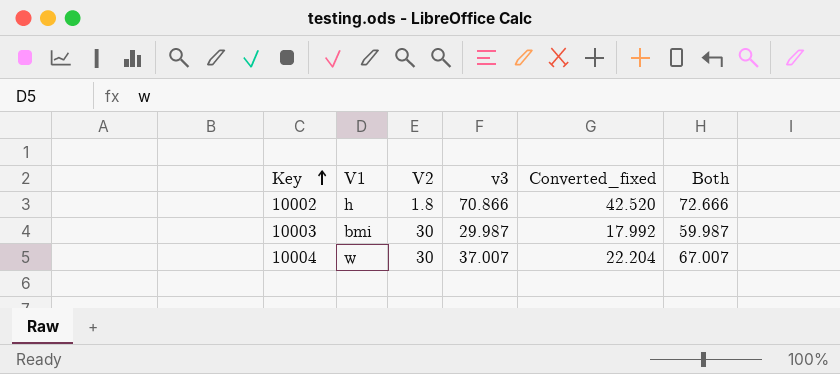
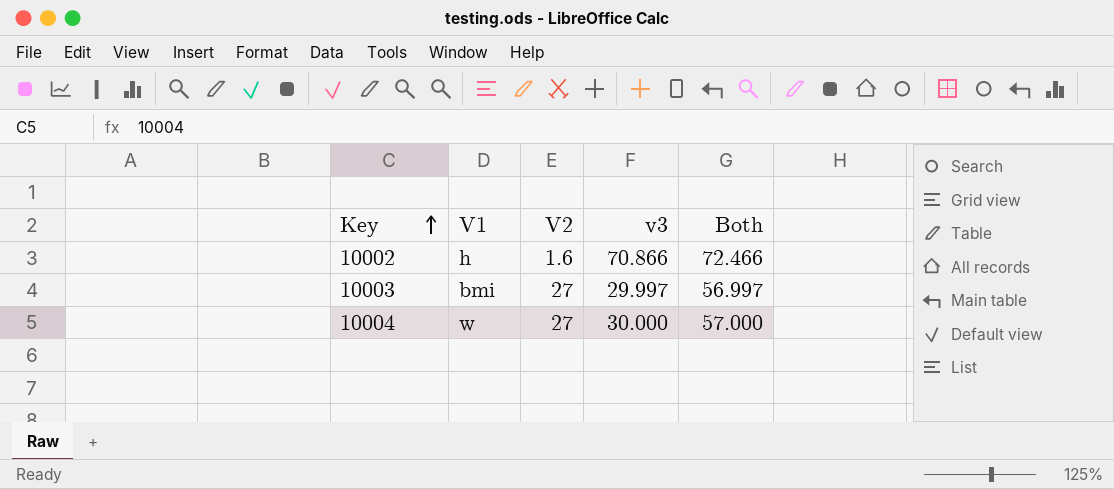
column Converted_fixed | formula: [v3] * 0.6 -> none
10002 | V2: 1.8 -> 1.6
10002 | Both: 72.666 -> 72.466
10003 | V2: 30 -> 27
10003 | v3: 29.987 -> 29.997
10003 | Both: 59.987 -> 56.997
10004 | V2: 30 -> 27
10004 | v3: 37.007 -> 30.000
10004 | Both: 67.007 -> 57.000

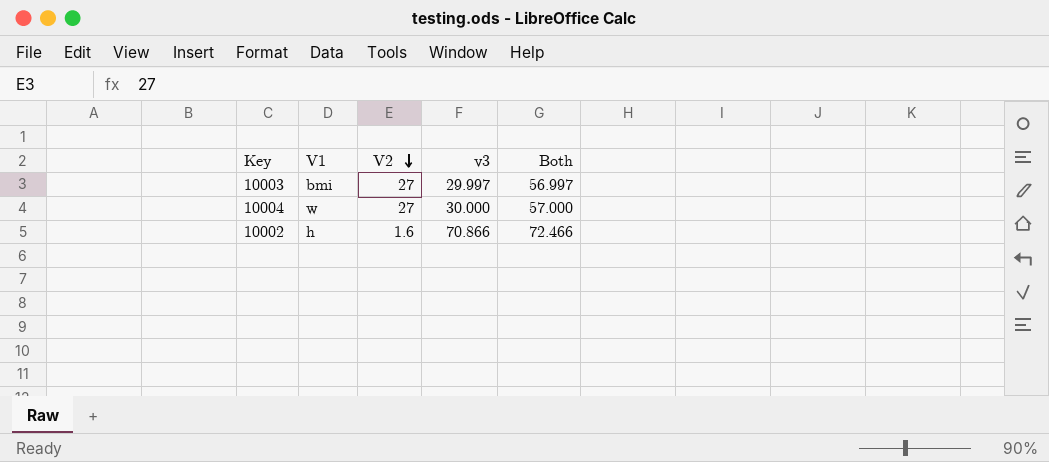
row order: Key ascending -> V2 descending

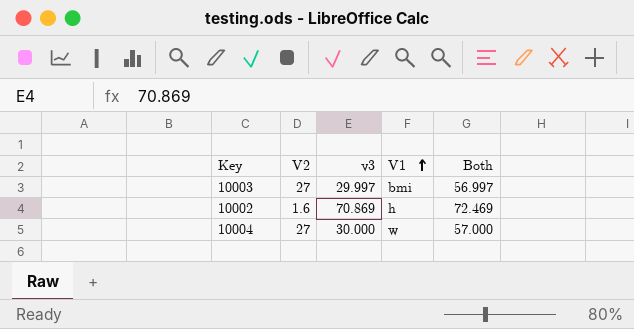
row order: V2 descending -> V1 ascending
column V1 | position: 2 -> 4
10002 | v3: 70.866 -> 70.869
10002 | Both: 72.466 -> 72.469

